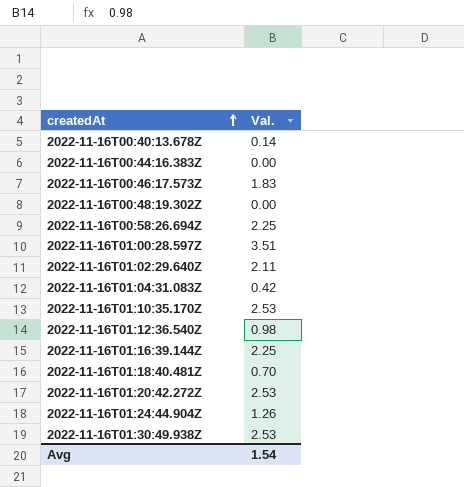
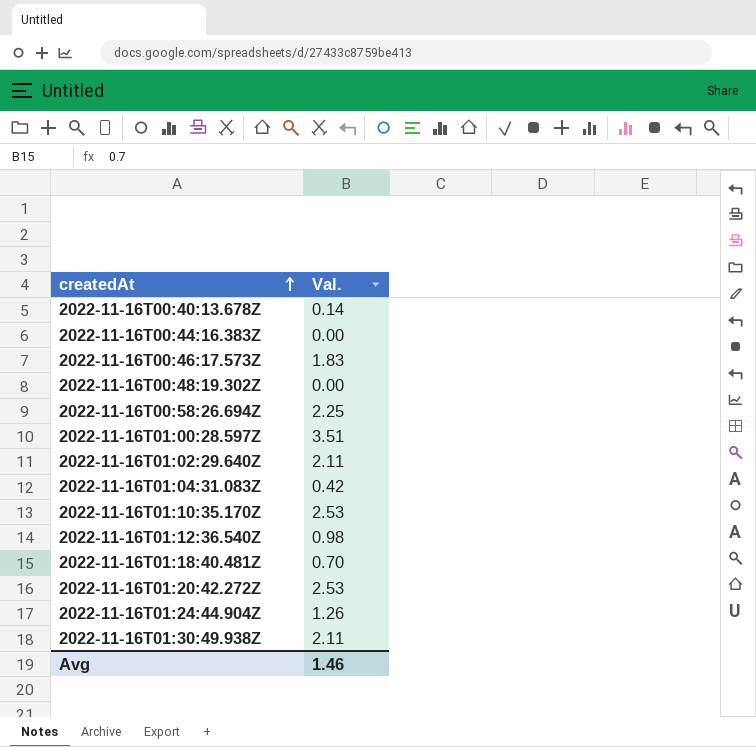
row 2022-11-16T01:16:39.144Z: 2.25 -> none
2022-11-16T01:30:49.938Z | Val.: 2.53 -> 2.11
Avg | Val.: 1.54 -> 1.46

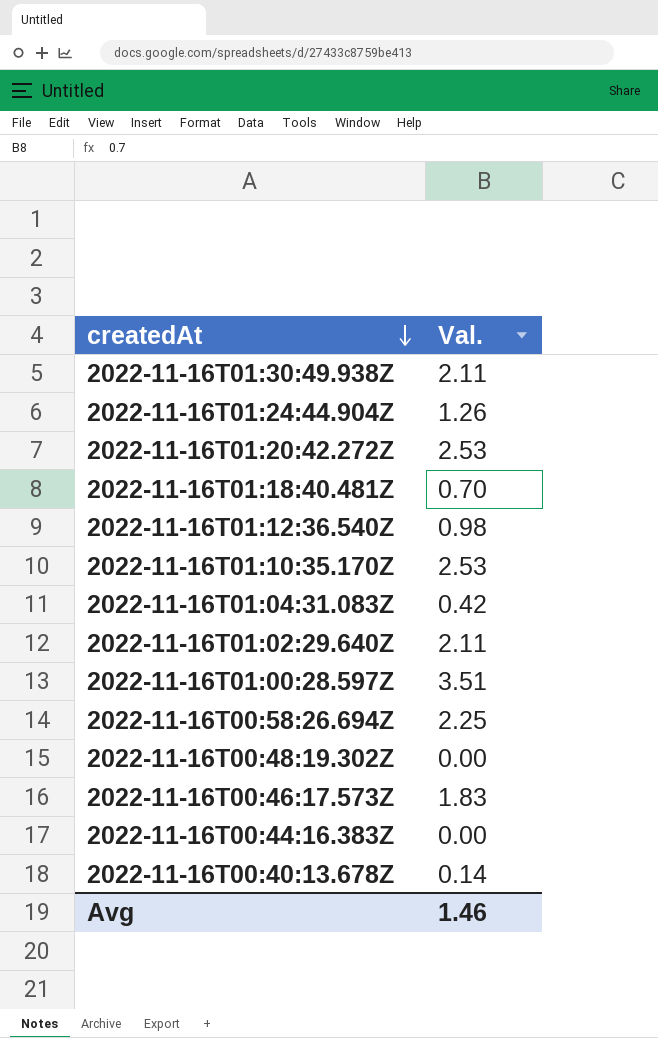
row order: createdAt ascending -> createdAt descending

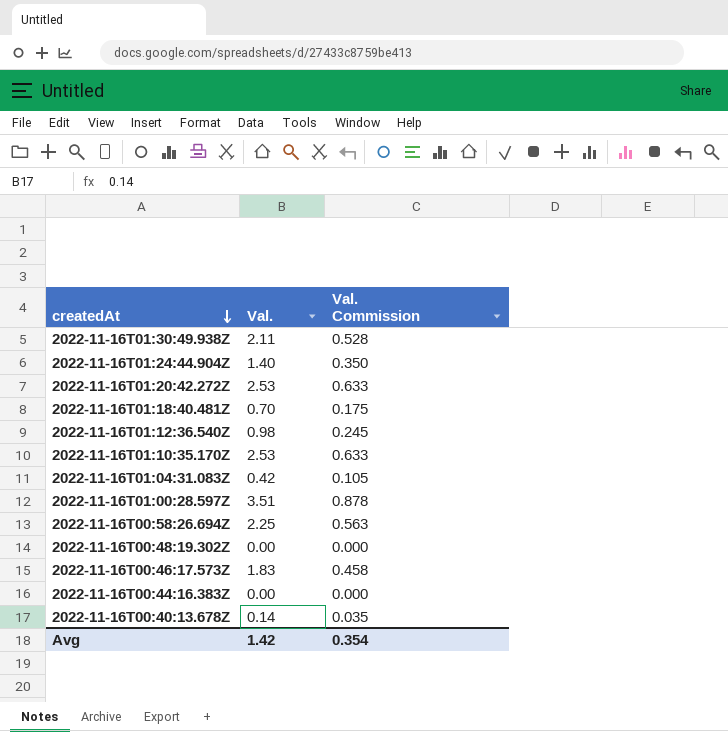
column Val. Commission | formula: none -> [Val.] * 0.25
row 2022-11-16T01:02:29.640Z: 2.11 -> none
2022-11-16T01:24:44.904Z | Val.: 1.26 -> 1.40
Avg | Val.: 1.46 -> 1.42

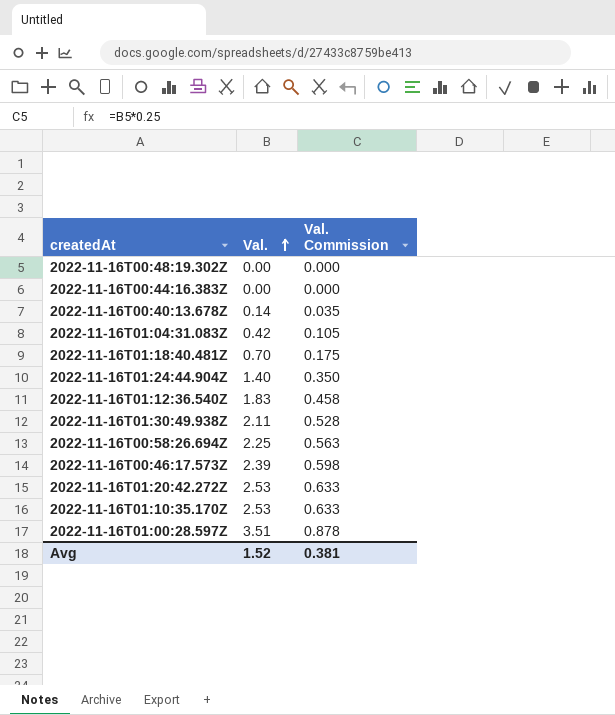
row order: createdAt descending -> Val. ascending
2022-11-16T01:12:36.540Z | Val.: 0.98 -> 1.83
2022-11-16T01:12:36.540Z | Val. Commission: 0.245 -> 0.458
2022-11-16T00:46:17.573Z | Val.: 1.83 -> 2.39
2022-11-16T00:46:17.573Z | Val. Commission: 0.458 -> 0.598
Avg | Val.: 1.42 -> 1.52
Avg | Val. Commission: 0.354 -> 0.381

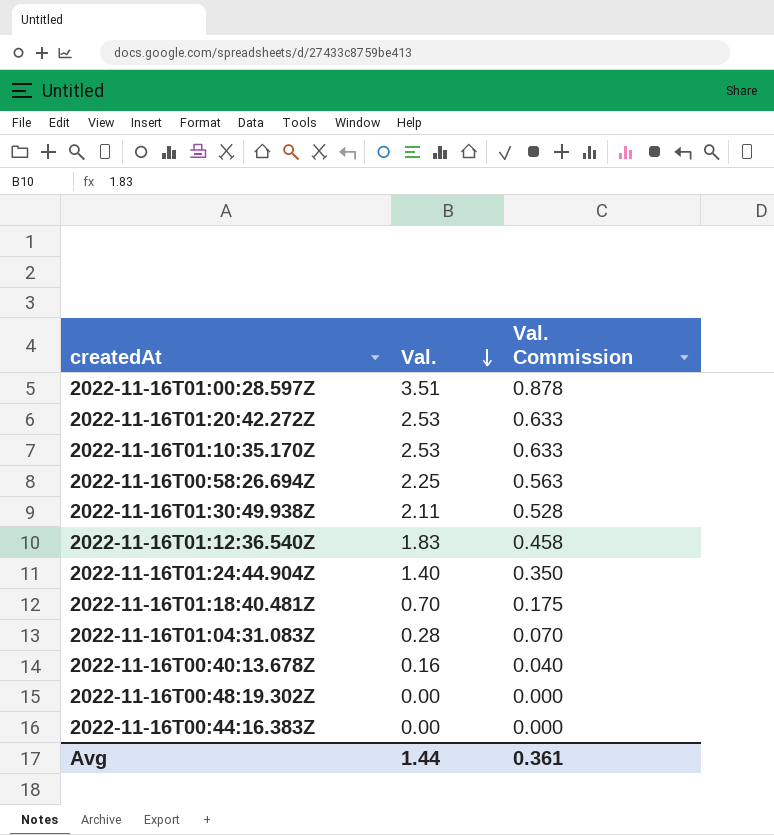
row order: Val. ascending -> Val. descending
row 2022-11-16T00:46:17.573Z: 2.39 | 0.598 -> none
2022-11-16T01:04:31.083Z | Val.: 0.42 -> 0.28
2022-11-16T01:04:31.083Z | Val. Commission: 0.105 -> 0.070
2022-11-16T00:40:13.678Z | Val.: 0.14 -> 0.16
2022-11-16T00:40:13.678Z | Val. Commission: 0.035 -> 0.040
Avg | Val.: 1.52 -> 1.44
Avg | Val. Commission: 0.381 -> 0.361

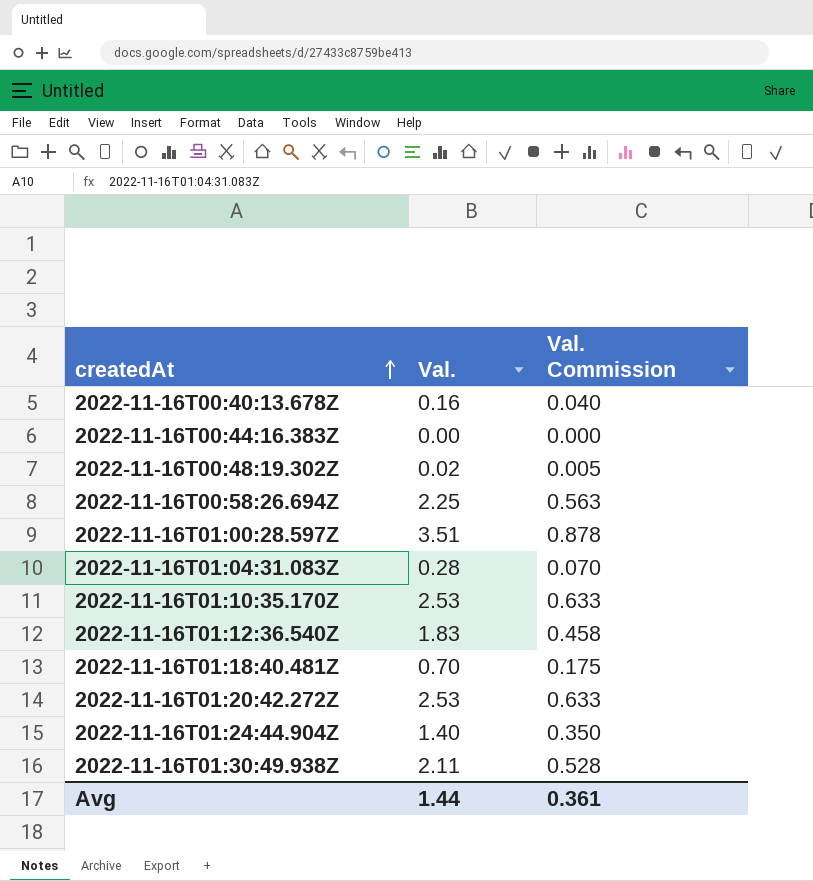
row order: Val. descending -> createdAt ascending
2022-11-16T00:48:19.302Z | Val.: 0.00 -> 0.02
2022-11-16T00:48:19.302Z | Val. Commission: 0.000 -> 0.005

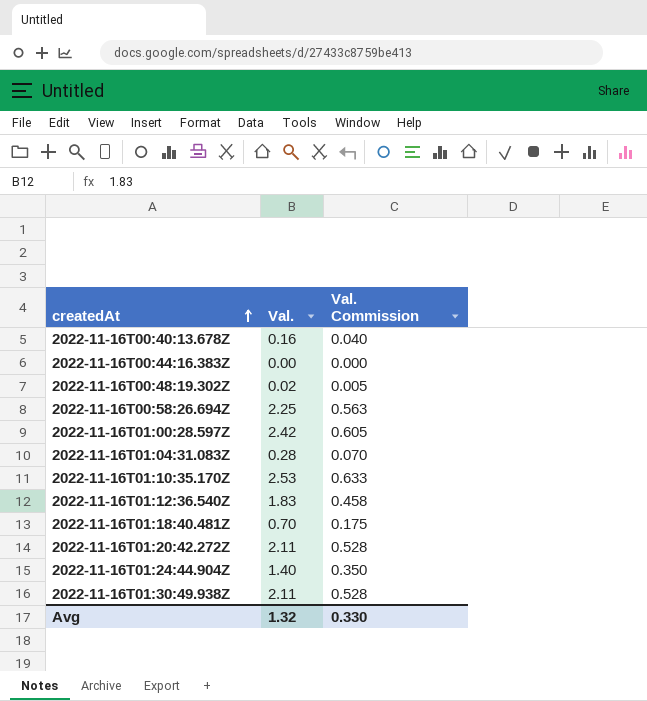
2022-11-16T01:00:28.597Z | Val.: 3.51 -> 2.42
2022-11-16T01:00:28.597Z | Val. Commission: 0.878 -> 0.605
2022-11-16T01:20:42.272Z | Val.: 2.53 -> 2.11
2022-11-16T01:20:42.272Z | Val. Commission: 0.633 -> 0.528
Avg | Val.: 1.44 -> 1.32
Avg | Val. Commission: 0.361 -> 0.330

